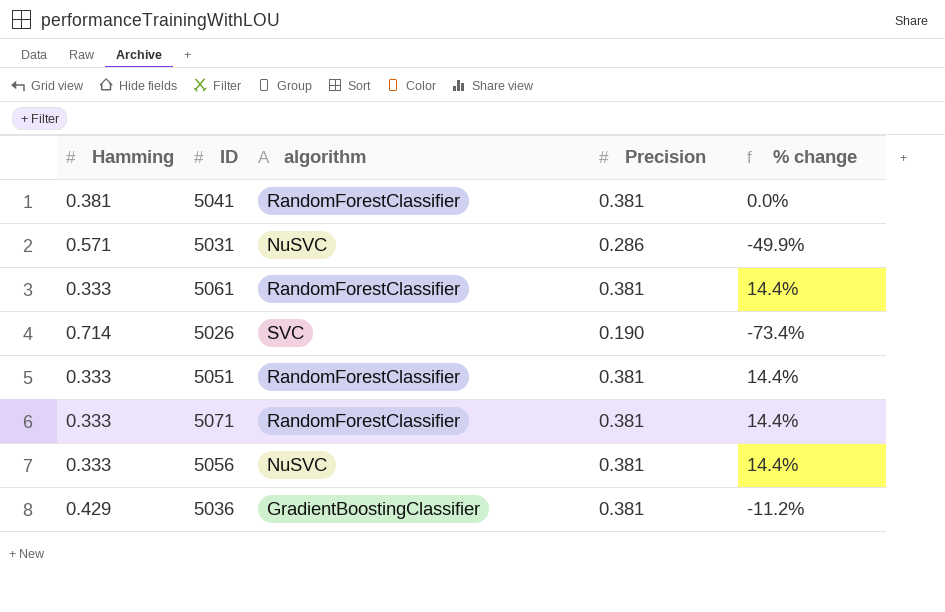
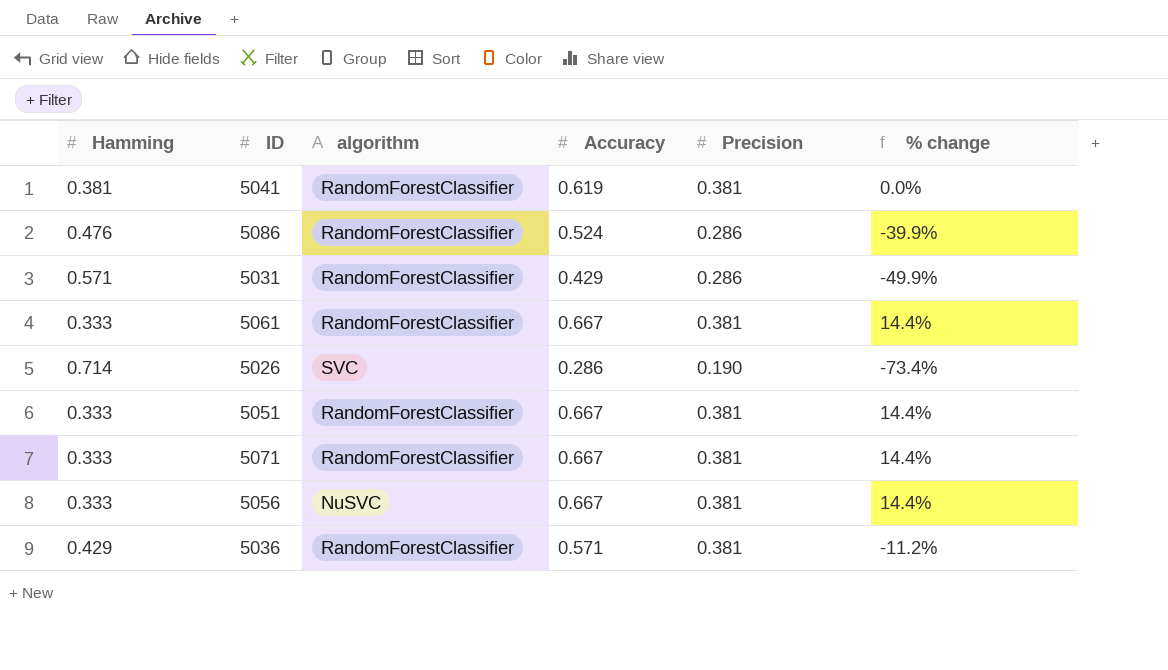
column Accuracy | position: none -> 4
row 5086: none -> 0.476 | RandomForestClassifier | 0.524 | 0.286 | -39.9%
5031 | algorithm: NuSVC -> RandomForestClassifier
5036 | algorithm: GradientBoostingClassifier -> RandomForestClassifier

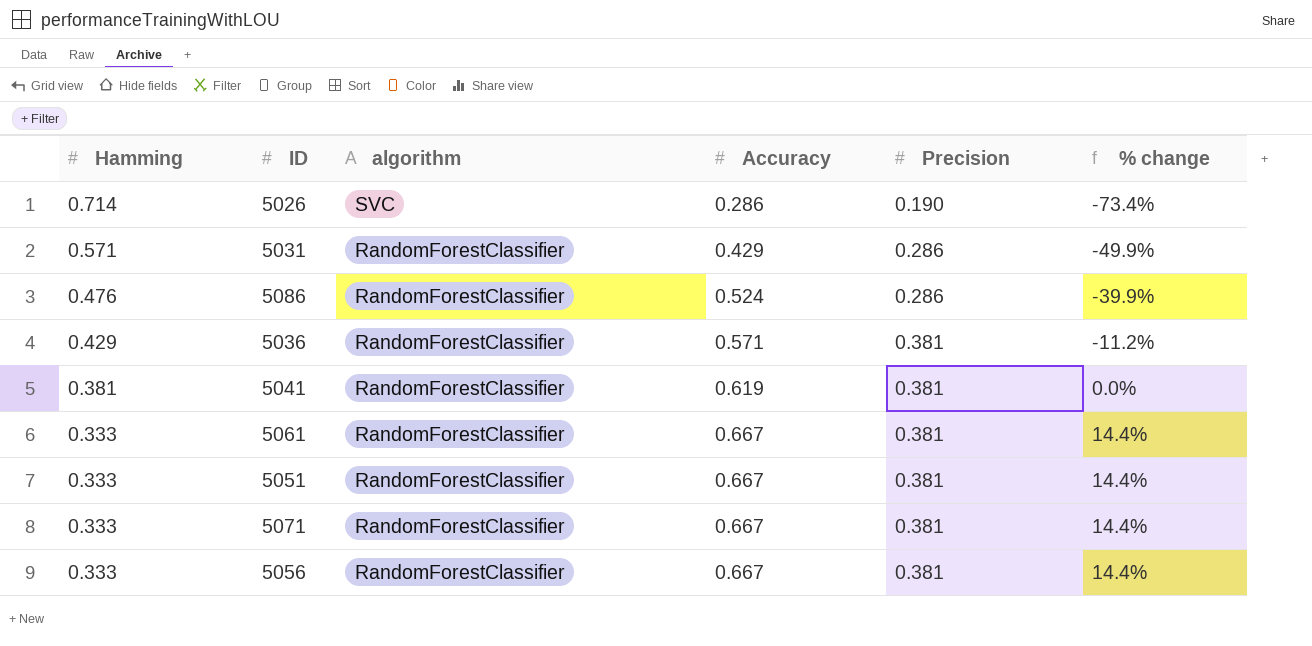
row order: none -> Hamming descending
5056 | algorithm: NuSVC -> RandomForestClassifier

